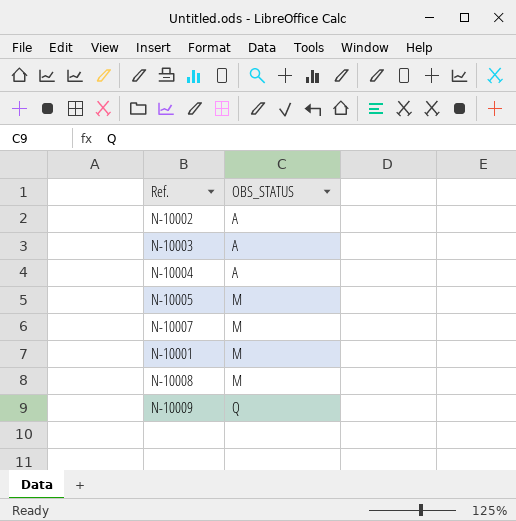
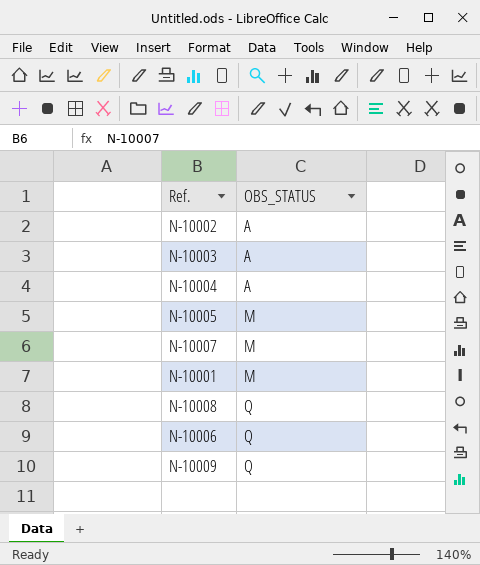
N-10008 | OBS_STATUS: M -> Q
row N-10006: none -> Q

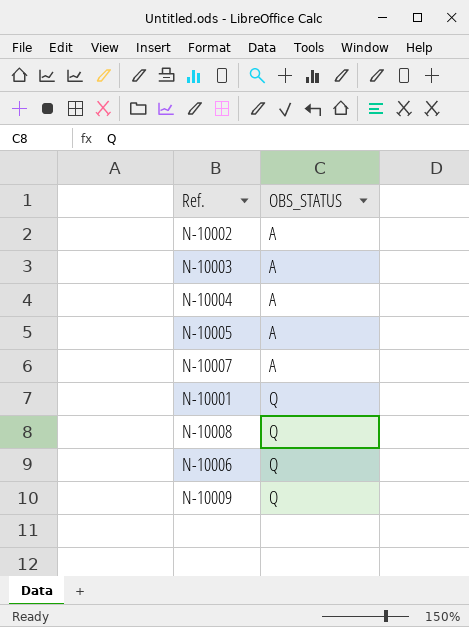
N-10005 | OBS_STATUS: M -> A
N-10007 | OBS_STATUS: M -> A
N-10001 | OBS_STATUS: M -> Q

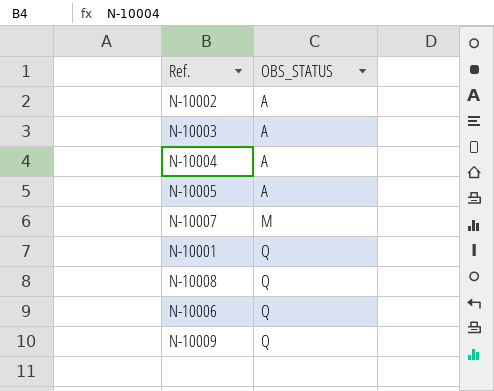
N-10007 | OBS_STATUS: A -> M

